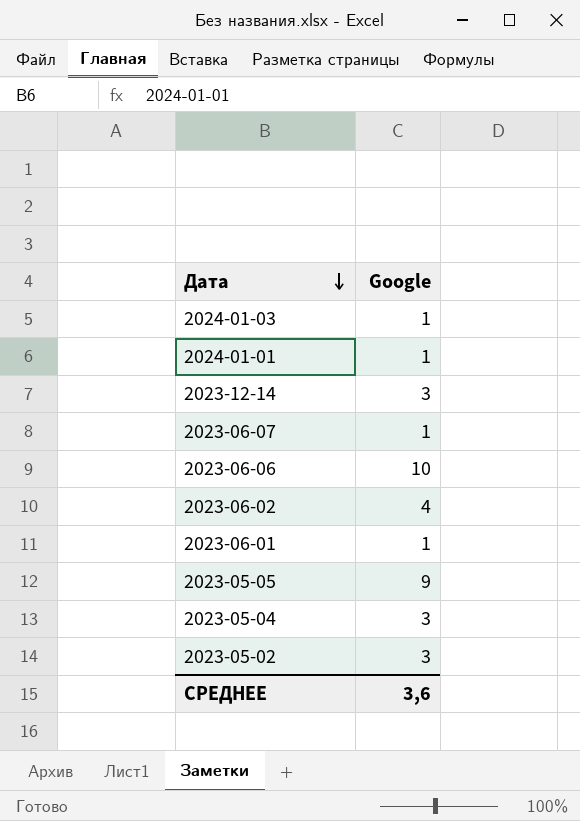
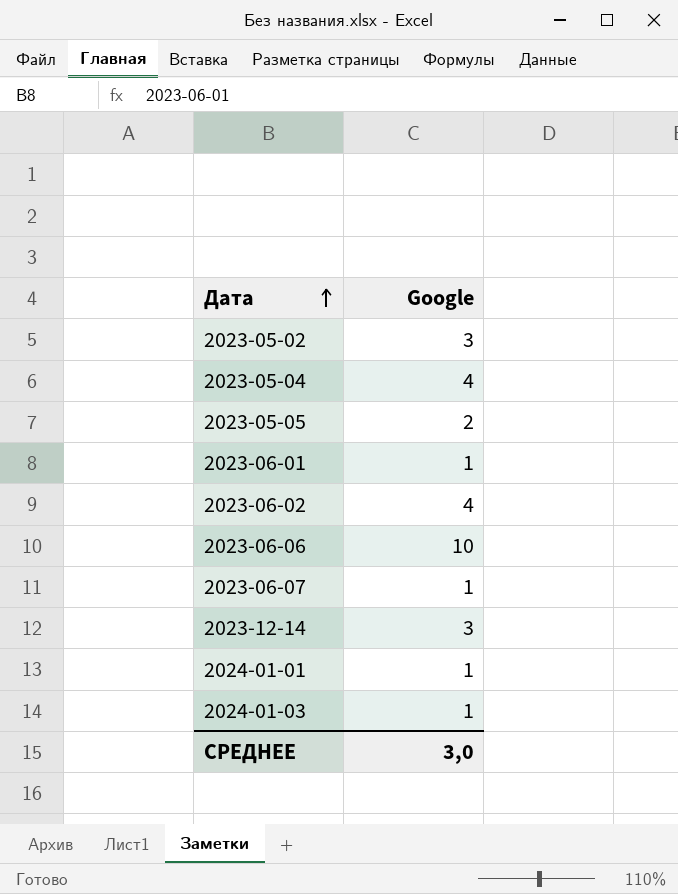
row order: Дата descending -> Дата ascending
2023-05-04 | Google: 3 -> 4
2023-05-05 | Google: 9 -> 2
СРЕДНЕЕ | Google: 3,6 -> 3,0

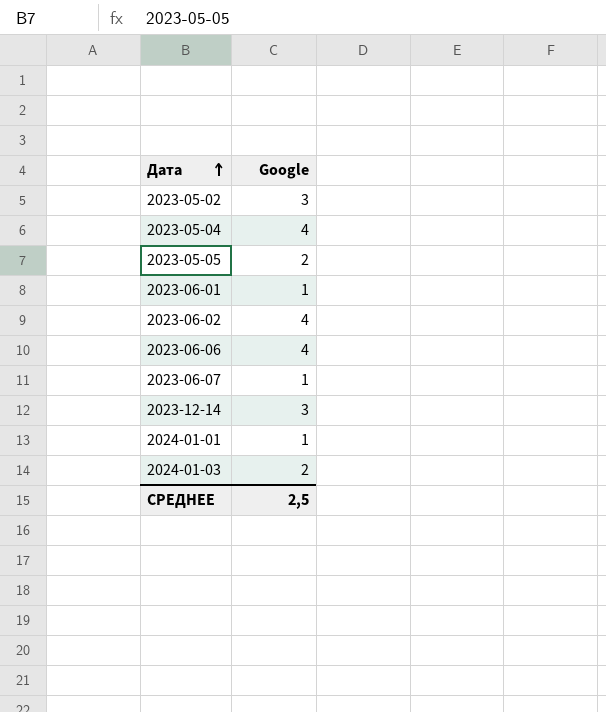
2023-06-06 | Google: 10 -> 4
2024-01-03 | Google: 1 -> 2
СРЕДНЕЕ | Google: 3,0 -> 2,5

